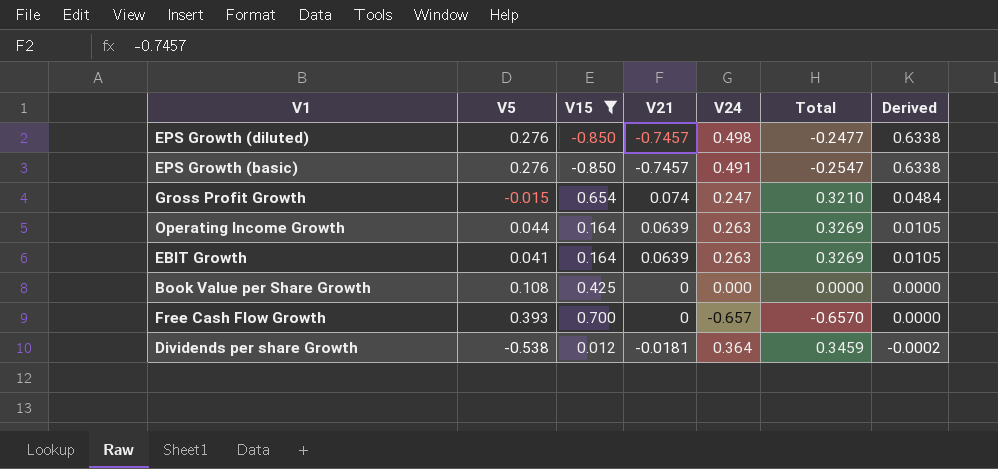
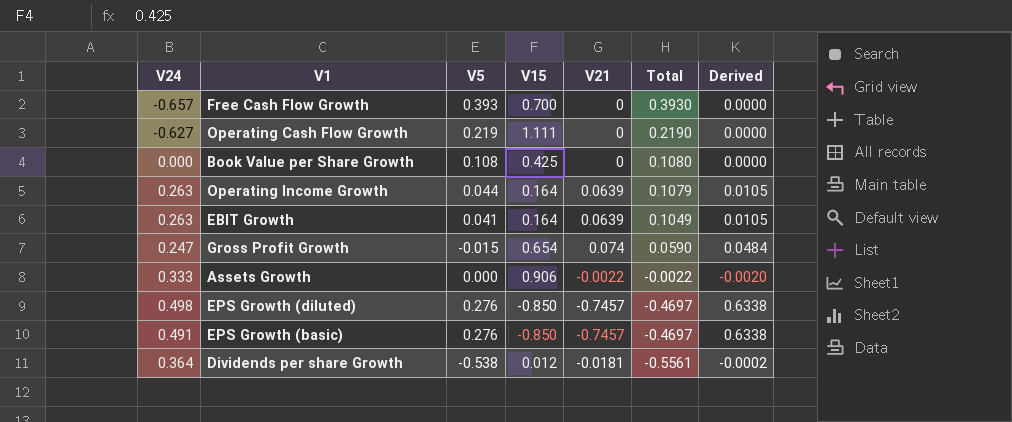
filter: V15 <= 0.700 -> none
row order: Derived descending -> Total descending
column V24 | position: 5 -> 1
column Total | formula: [V21] + [V24] -> [V5] + [V21]

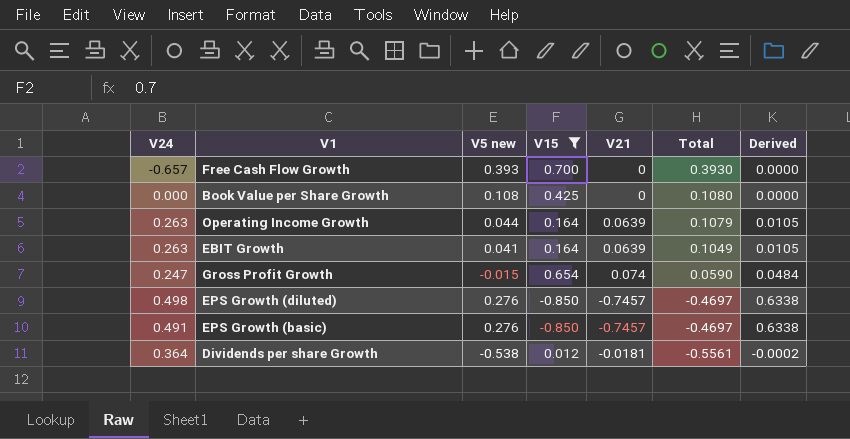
filter: none -> V15 <= 0.700
column name: V5 -> V5 new

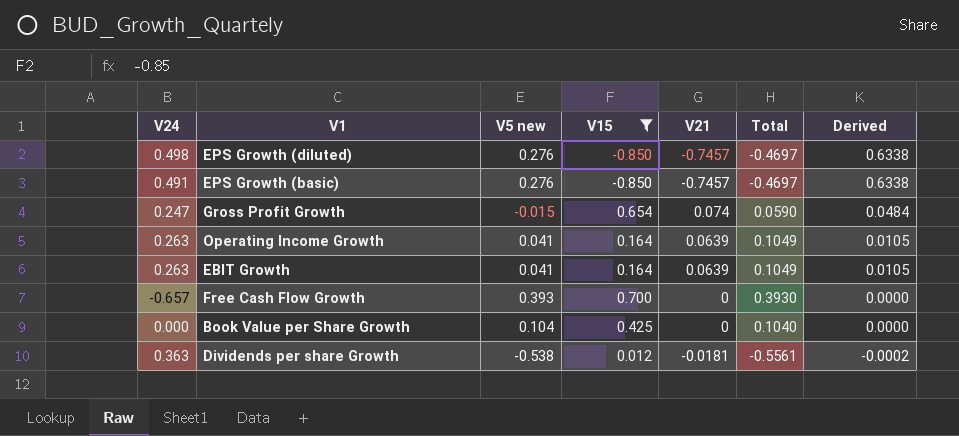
row order: Total descending -> Derived descending
Operating Income Growth | V5 new: 0.044 -> 0.041
Operating Income Growth | Total: 0.1079 -> 0.1049
Book Value per Share Growth | V5 new: 0.108 -> 0.104
Book Value per Share Growth | Total: 0.1080 -> 0.1040
Dividends per share Growth | V24: 0.364 -> 0.363

